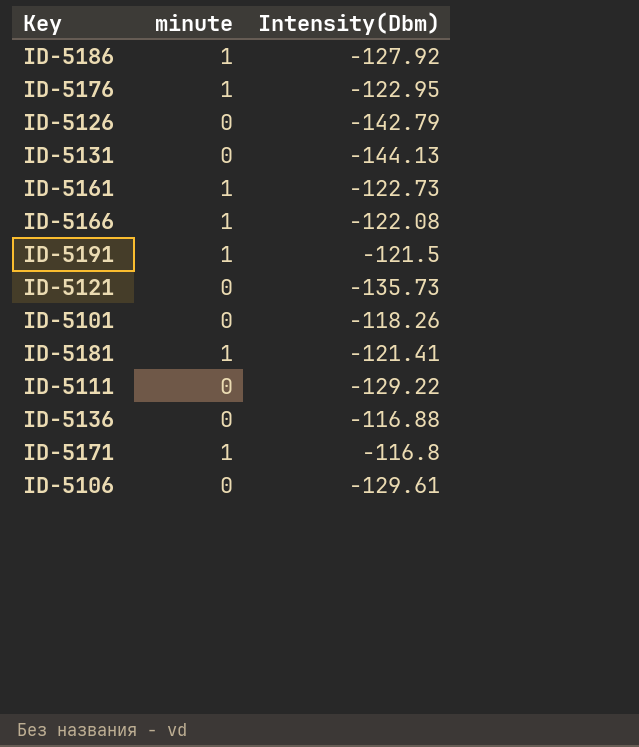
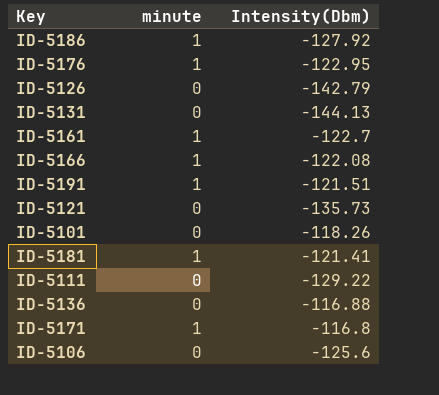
ID-5161 | Intensity(Dbm): -122.73 -> -122.7
ID-5191 | Intensity(Dbm): -121.5 -> -121.51
ID-5106 | Intensity(Dbm): -129.61 -> -125.6

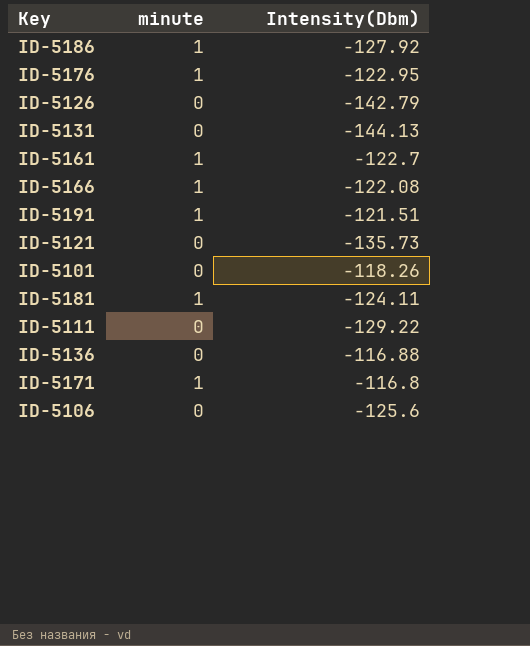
ID-5181 | Intensity(Dbm): -121.41 -> -124.11

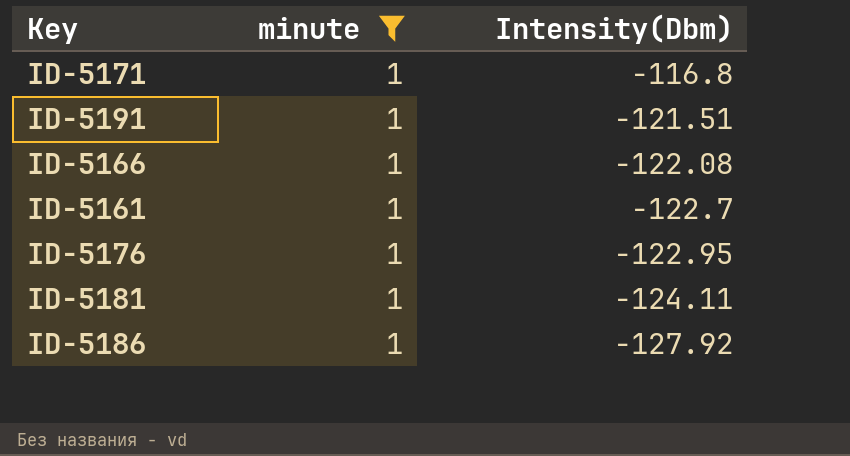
filter: none -> minute = 1
row order: none -> Intensity(Dbm) descending

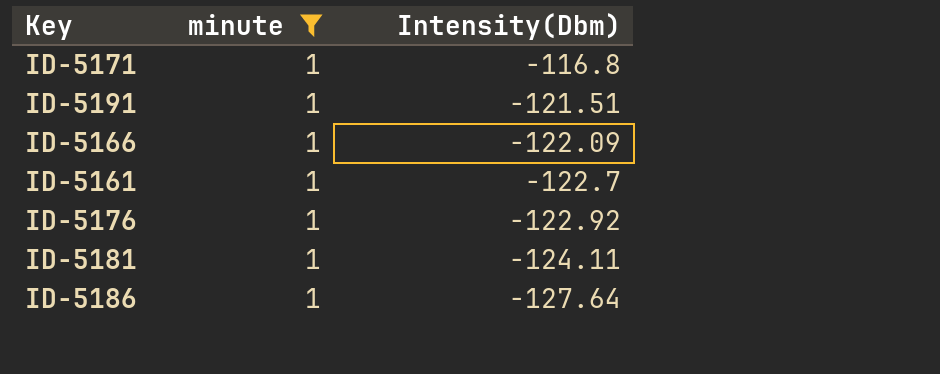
ID-5166 | Intensity(Dbm): -122.08 -> -122.09
ID-5176 | Intensity(Dbm): -122.95 -> -122.92
ID-5186 | Intensity(Dbm): -127.92 -> -127.64

